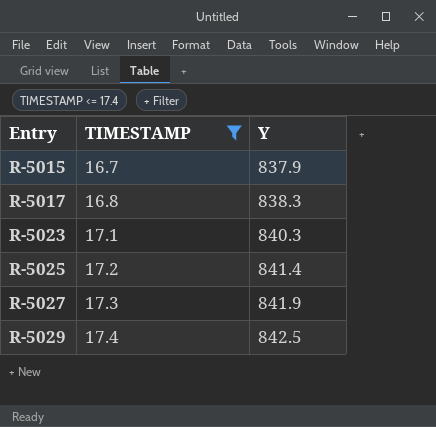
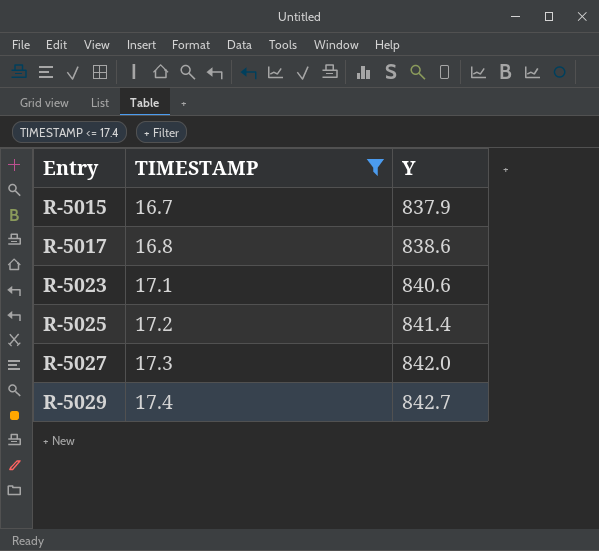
R-5017 | Y: 838.3 -> 838.6
R-5023 | Y: 840.3 -> 840.6
R-5027 | Y: 841.9 -> 842.0
R-5029 | Y: 842.5 -> 842.7

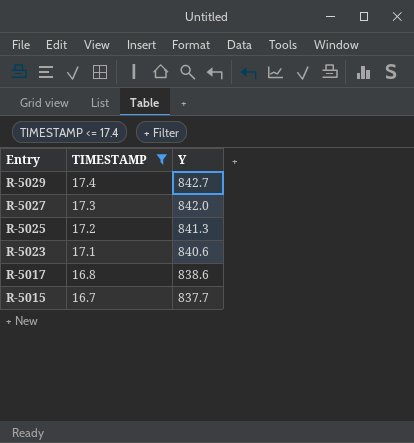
row order: Entry ascending -> Entry descending
R-5025 | Y: 841.4 -> 841.3
R-5015 | Y: 837.9 -> 837.7

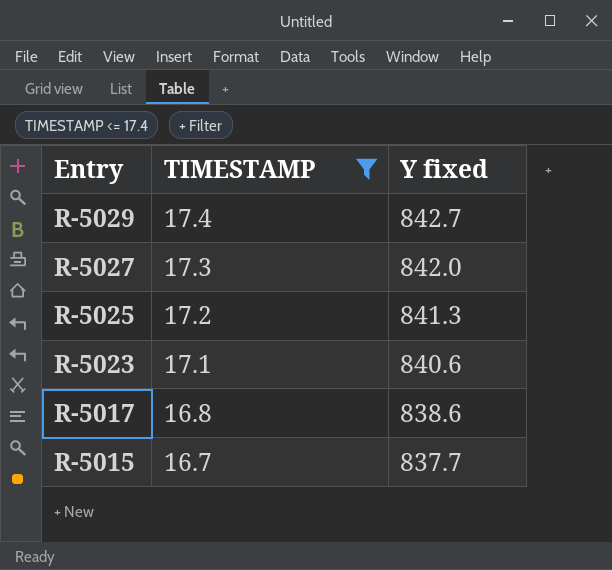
column name: Y -> Y fixed

